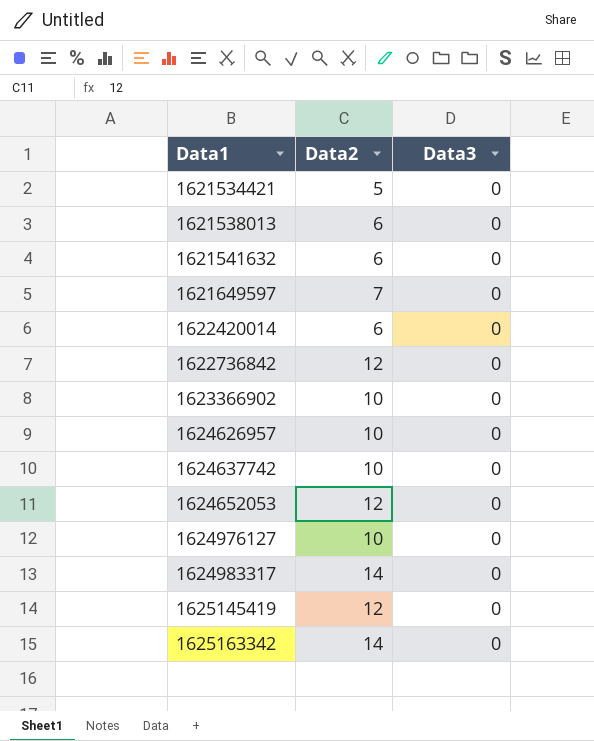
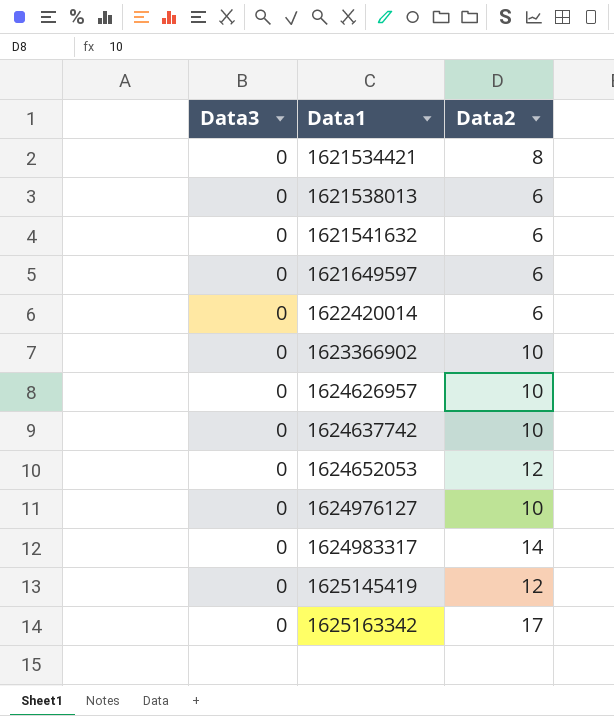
column Data3 | position: 3 -> 1
row 1622736842: 12 | 0 -> none
1621534421 | Data2: 5 -> 8
1621649597 | Data2: 7 -> 6
1625163342 | Data2: 14 -> 17

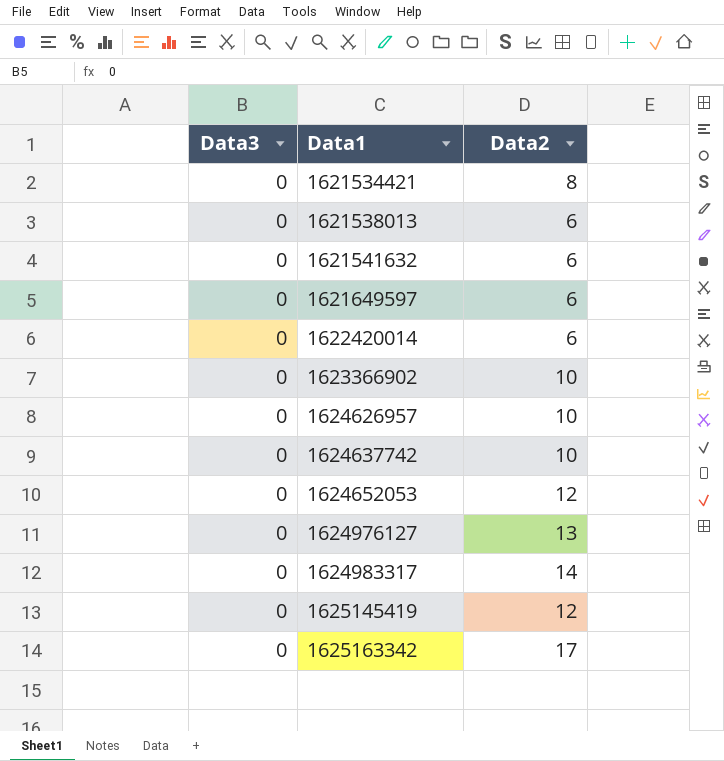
1624976127 | Data2: 10 -> 13

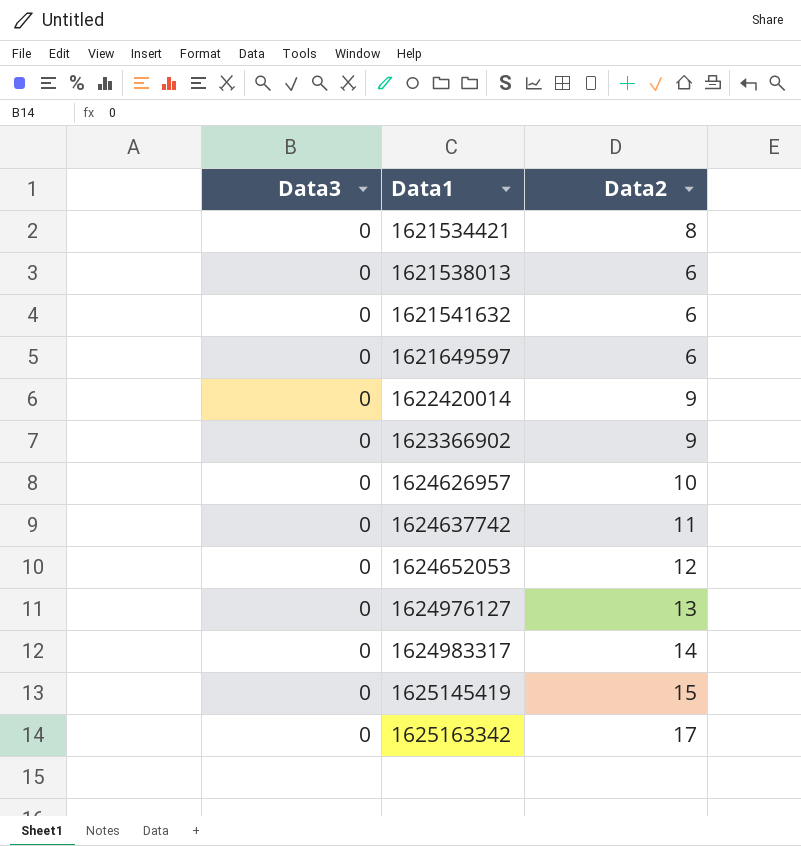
1622420014 | Data2: 6 -> 9
1623366902 | Data2: 10 -> 9
1624637742 | Data2: 10 -> 11
1625145419 | Data2: 12 -> 15

